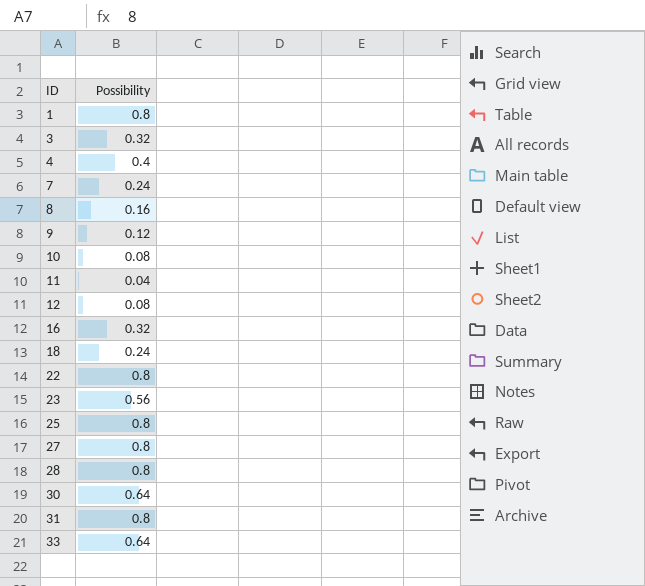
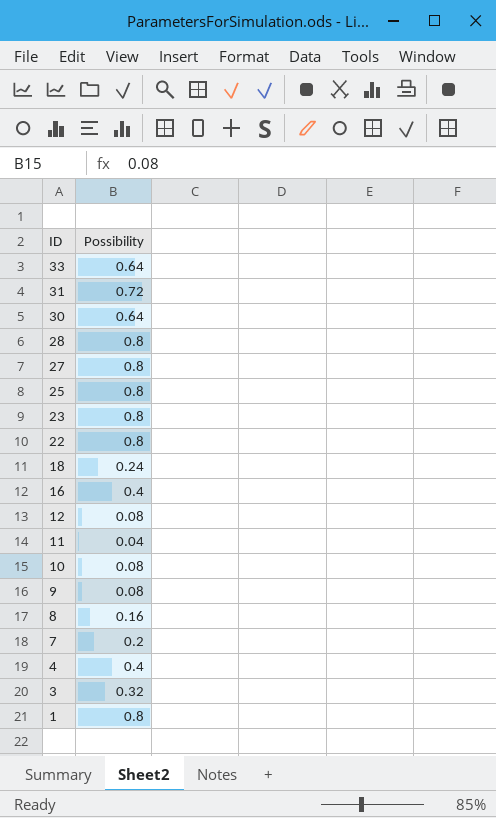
row order: ID ascending -> ID descending
31 | Possibility: 0.8 -> 0.72
23 | Possibility: 0.56 -> 0.8
16 | Possibility: 0.32 -> 0.4
9 | Possibility: 0.12 -> 0.08
7 | Possibility: 0.24 -> 0.2

